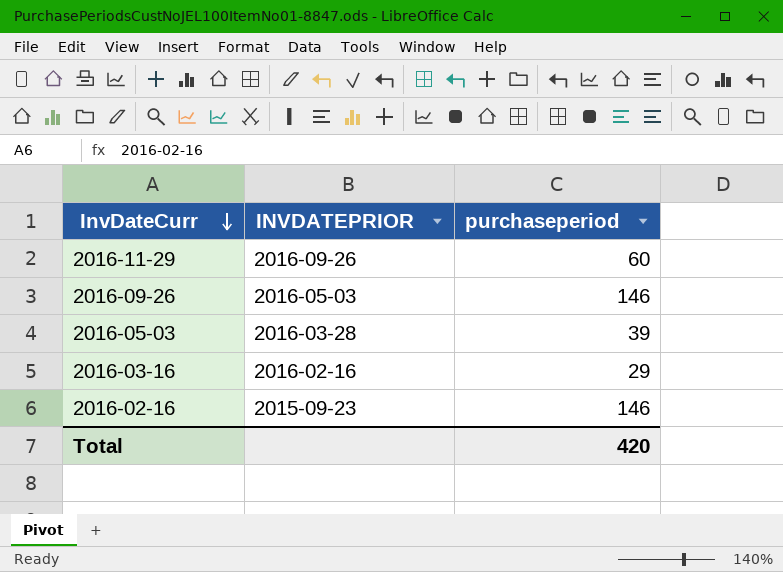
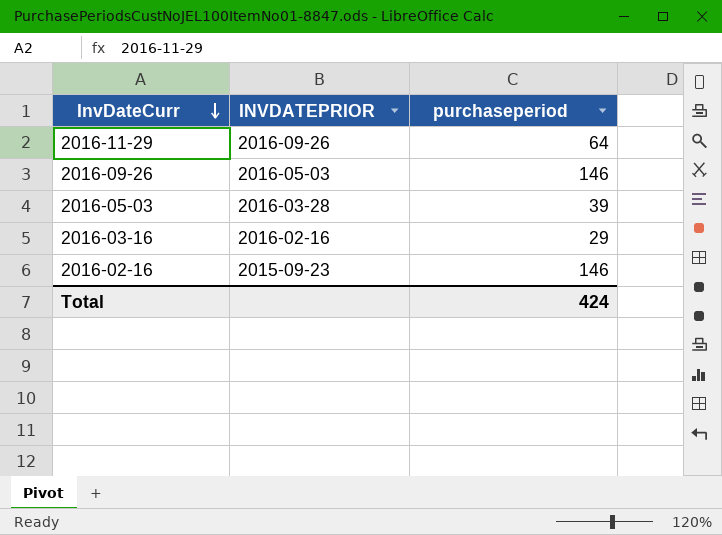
2016-11-29 | purchaseperiod: 60 -> 64
Total | purchaseperiod: 420 -> 424

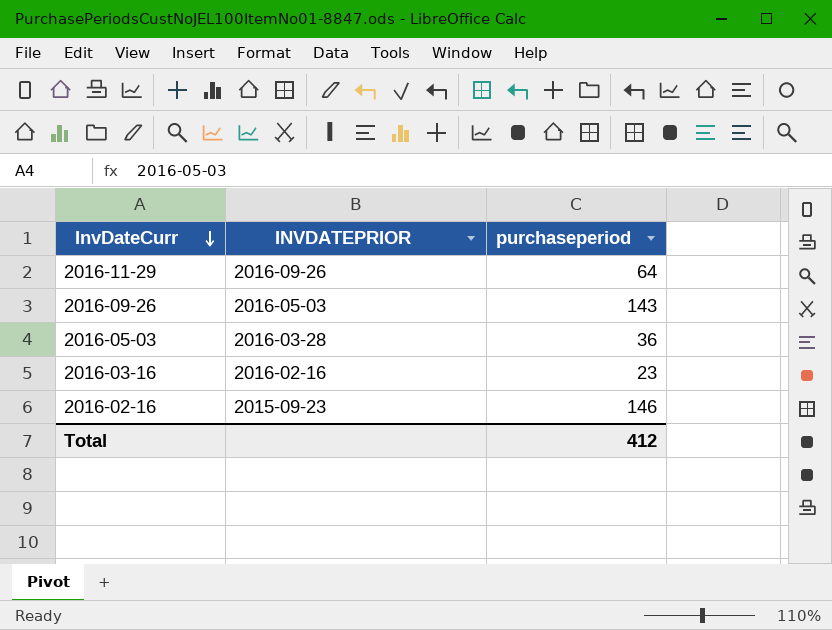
2016-09-26 | purchaseperiod: 146 -> 143
2016-05-03 | purchaseperiod: 39 -> 36
2016-03-16 | purchaseperiod: 29 -> 23
Total | purchaseperiod: 424 -> 412

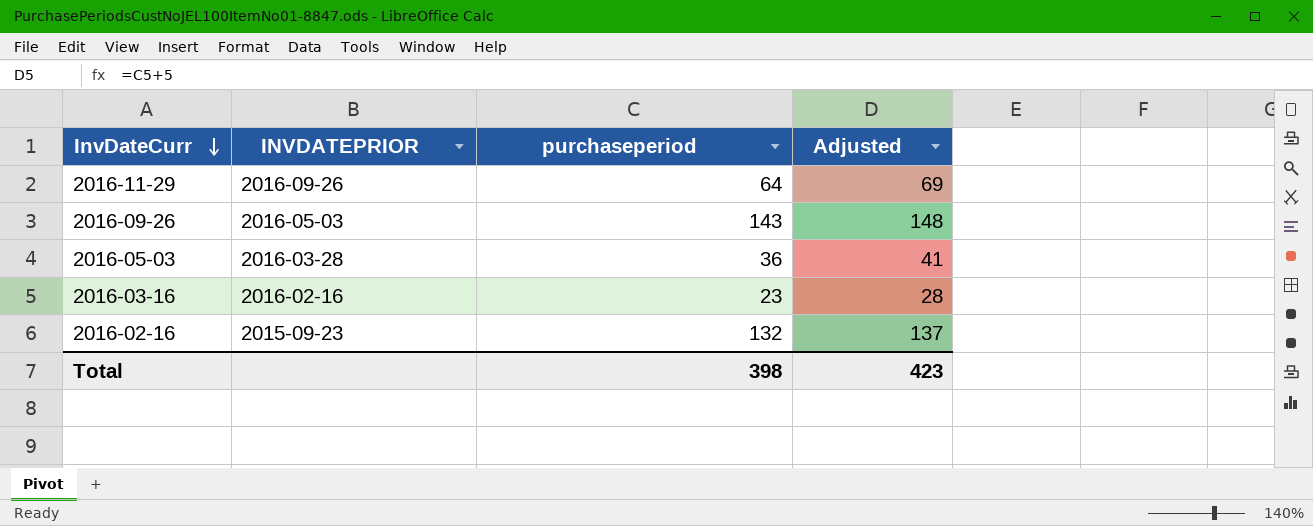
column Adjusted | formula: none -> [purchaseperiod] + 5
2016-02-16 | purchaseperiod: 146 -> 132
Total | purchaseperiod: 412 -> 398

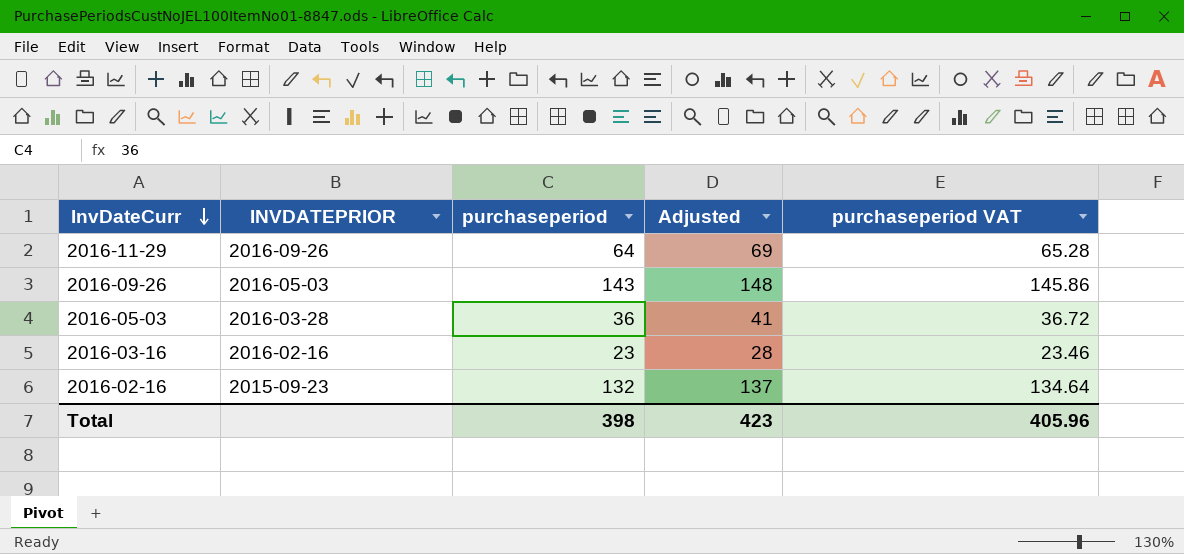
column purchaseperiod VAT | formula: none -> [purchaseperiod] * 1.02

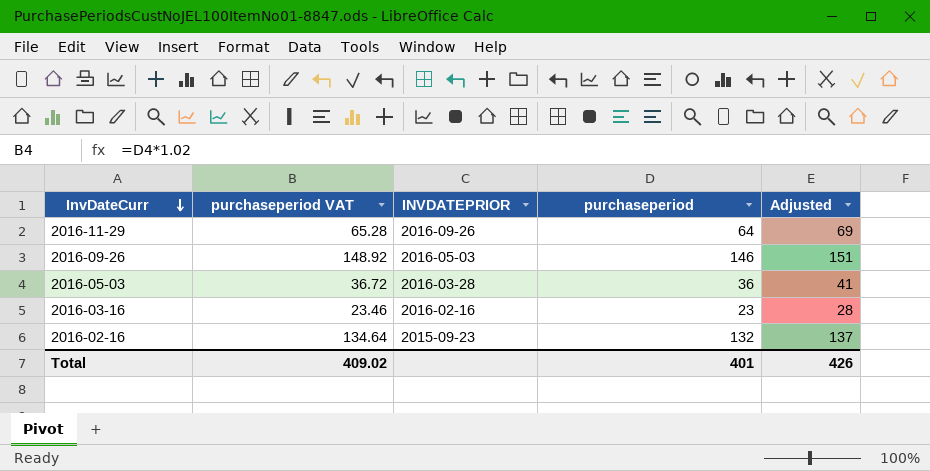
column purchaseperiod VAT | position: 5 -> 2
2016-09-26 | purchaseperiod VAT: 145.86 -> 148.92
2016-09-26 | purchaseperiod: 143 -> 146
2016-09-26 | Adjusted: 148 -> 151
Total | purchaseperiod VAT: 405.96 -> 409.02
Total | purchaseperiod: 398 -> 401
Total | Adjusted: 423 -> 426

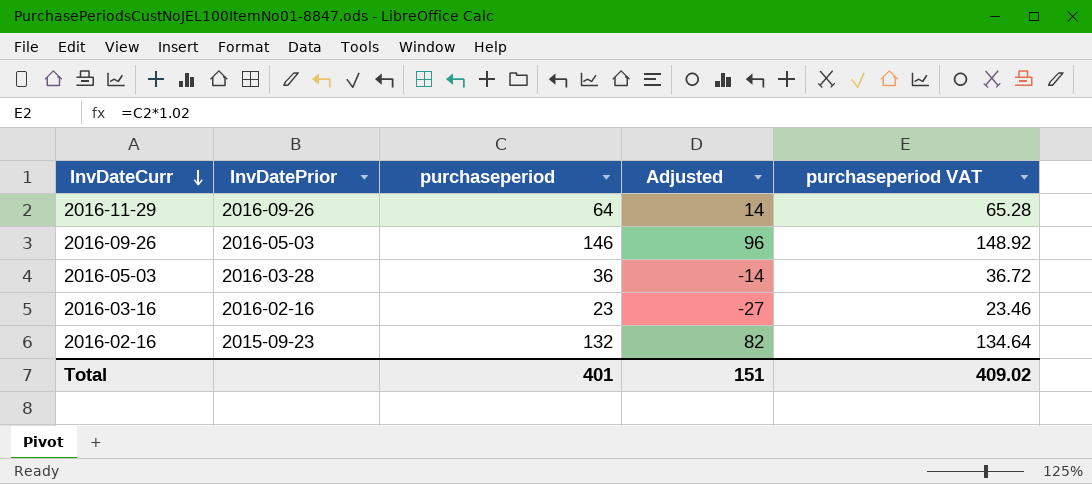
column name: INVDATEPRIOR -> InvDatePrior
column Adjusted | formula: [purchaseperiod] + 5 -> [purchaseperiod] - 50
column purchaseperiod VAT | position: 2 -> 5
Total | Adjusted: 426 -> 151

